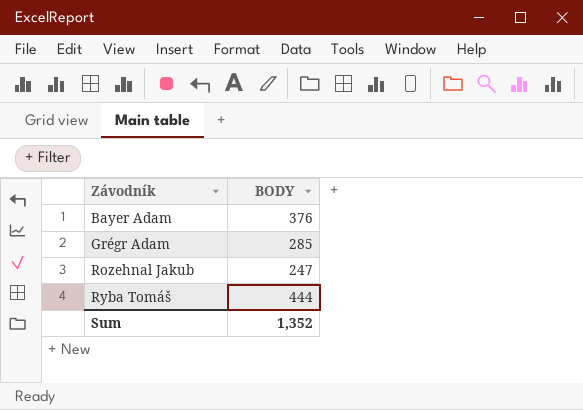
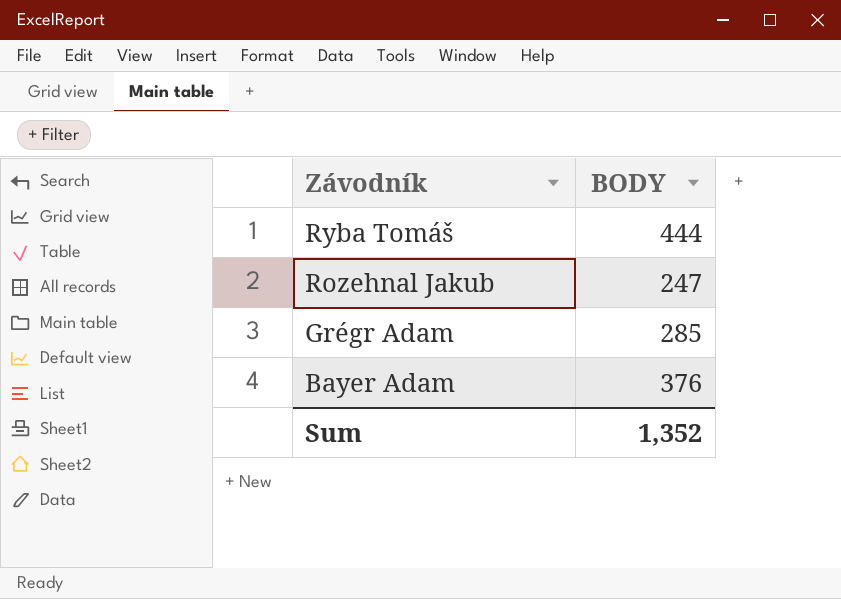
row order: Závodník ascending -> Závodník descending

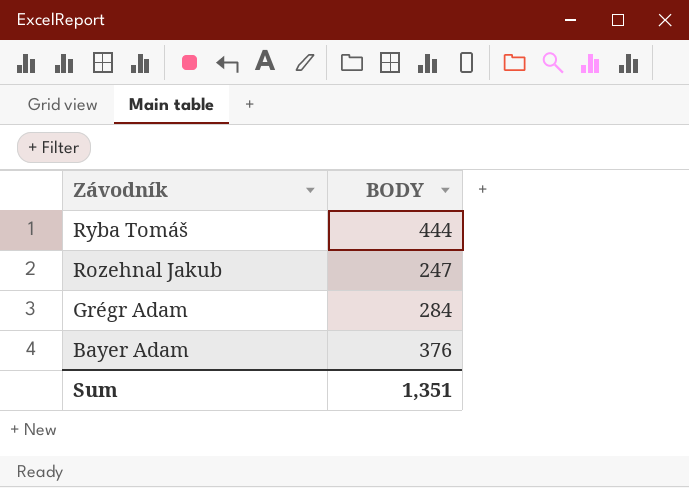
Grégr Adam | BODY: 285 -> 284
Sum | BODY: 1,352 -> 1,351

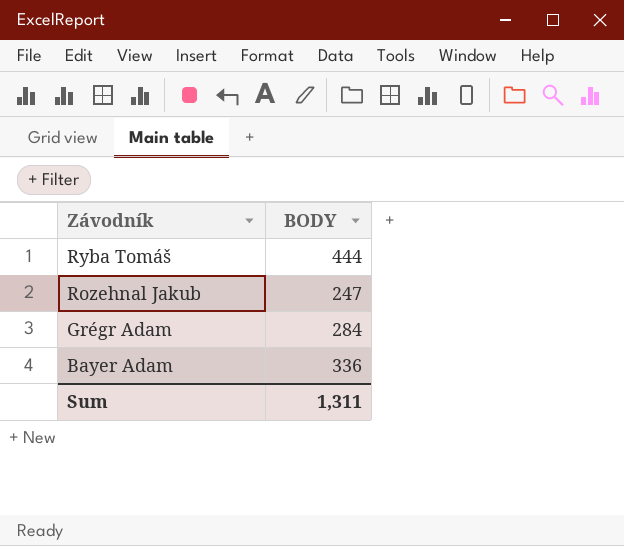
Bayer Adam | BODY: 376 -> 336
Sum | BODY: 1,351 -> 1,311

